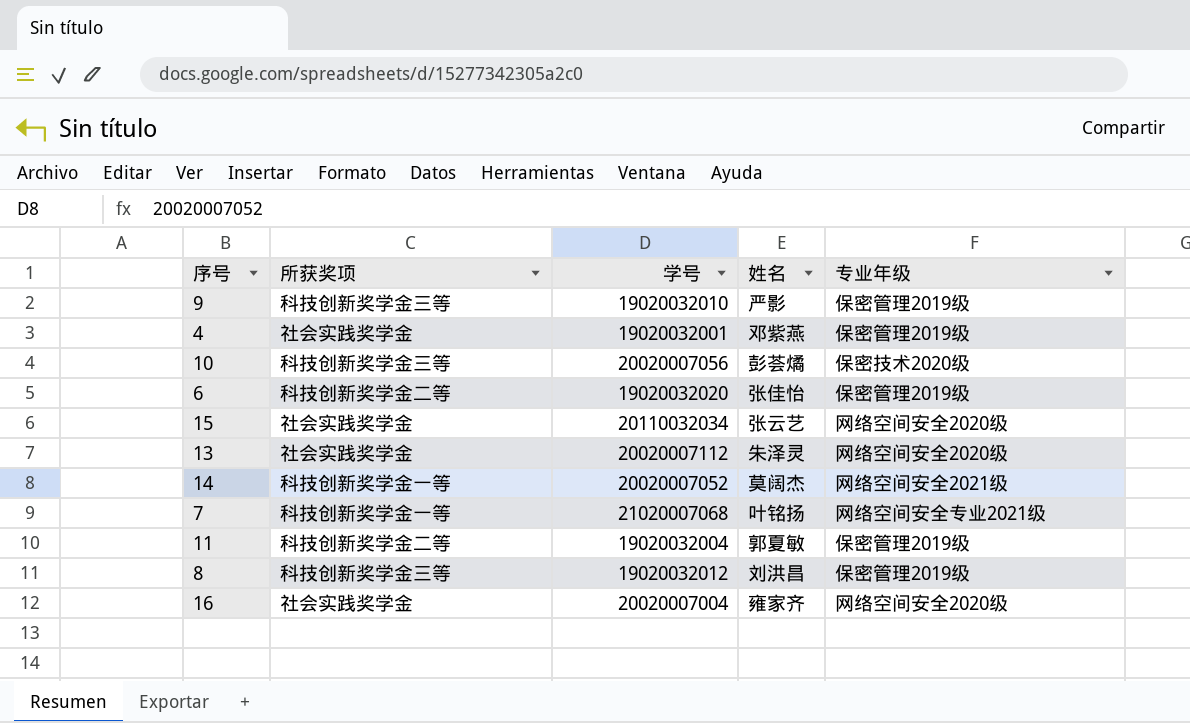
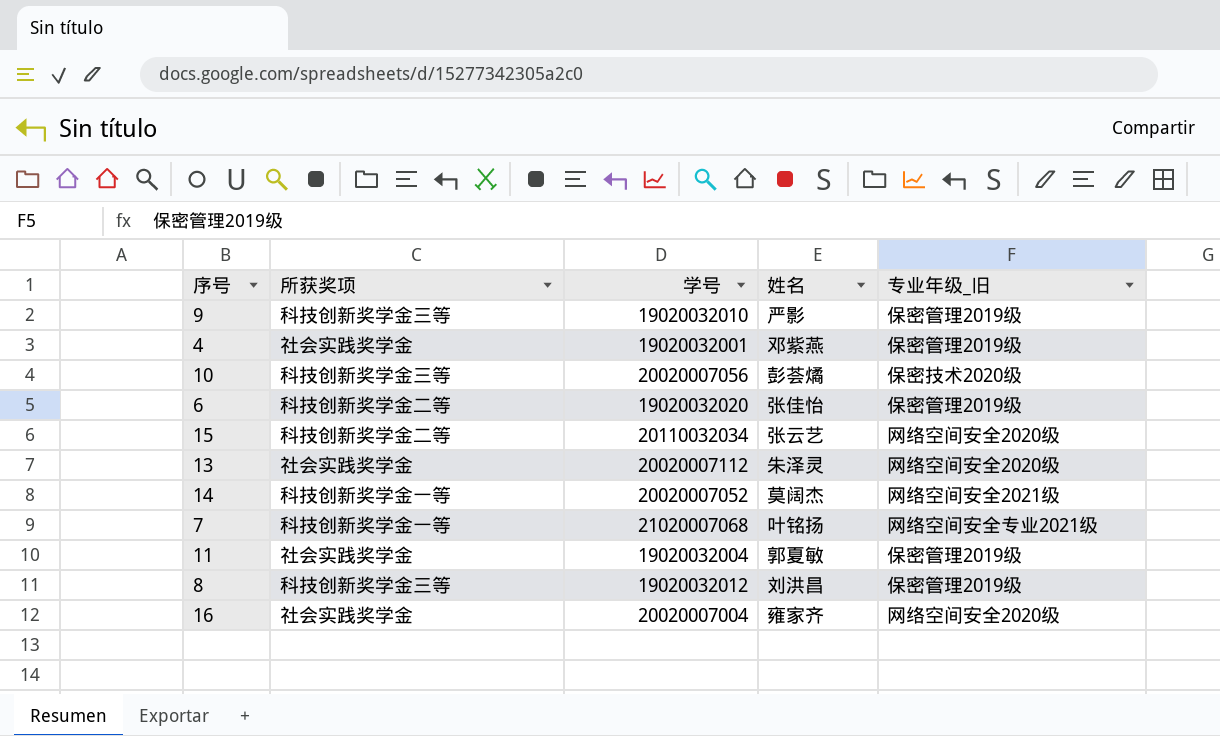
column name: 专业年级 -> 专业年级_旧
15 | 所获奖项: 社会实践奖学金 -> 科技创新奖学金二等
11 | 所获奖项: 科技创新奖学金二等 -> 社会实践奖学金

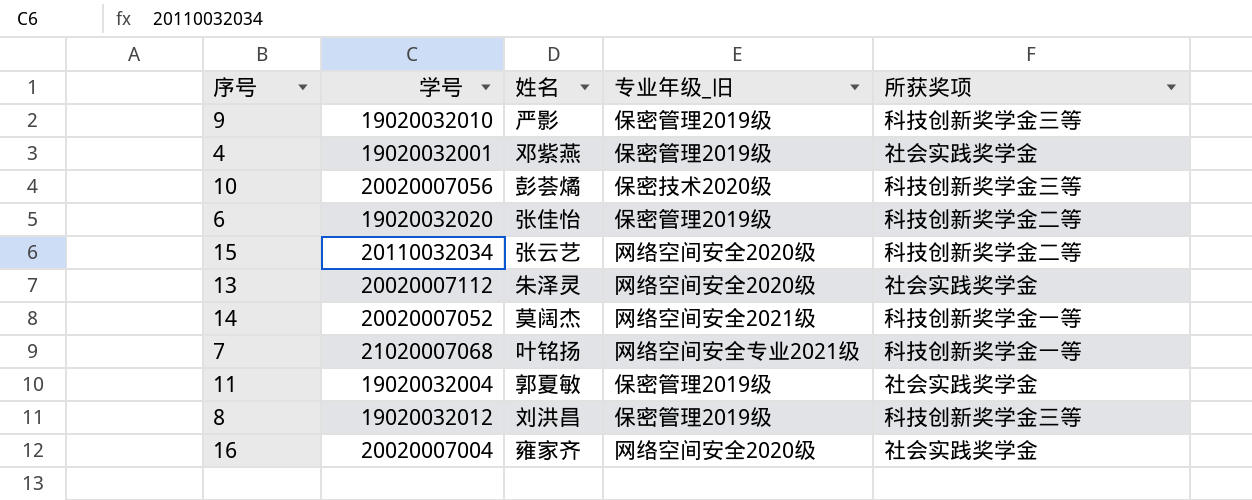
column 所获奖项 | position: 2 -> 5

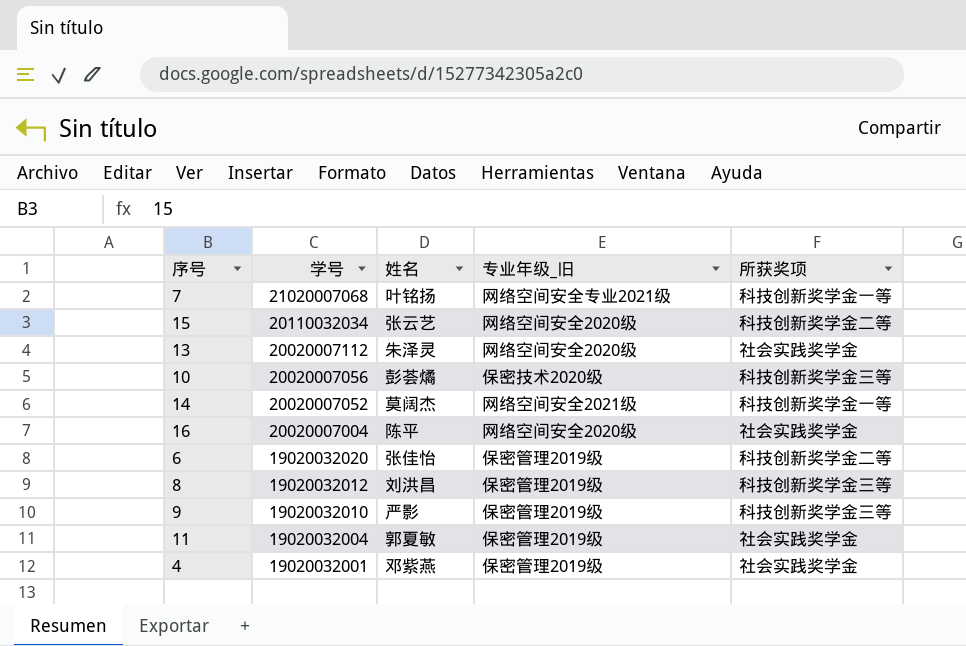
row order: none -> 学号 descending
16 | 姓名: 雍家齐 -> 陈平

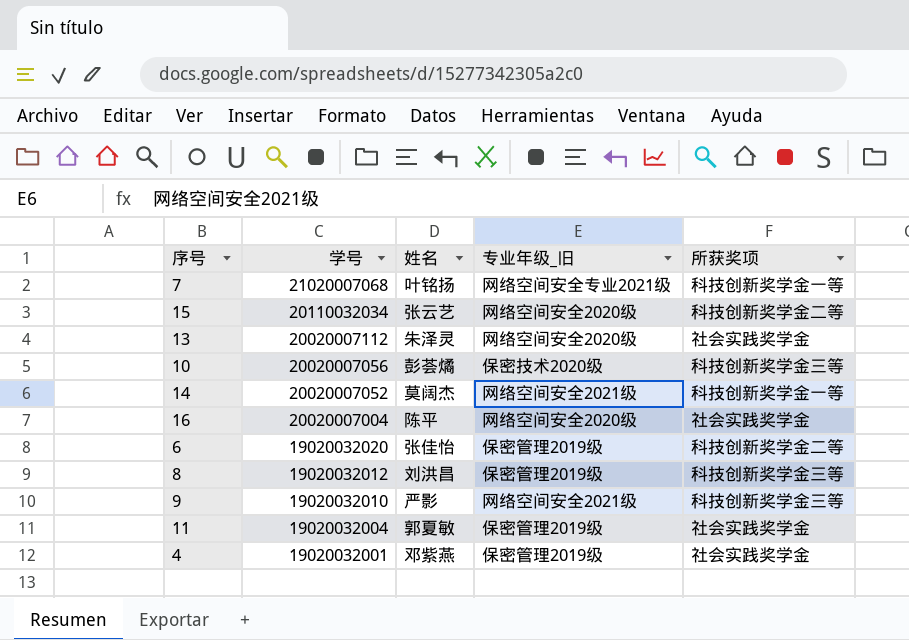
9 | 专业年级_旧: 保密管理2019级 -> 网络空间安全2021级

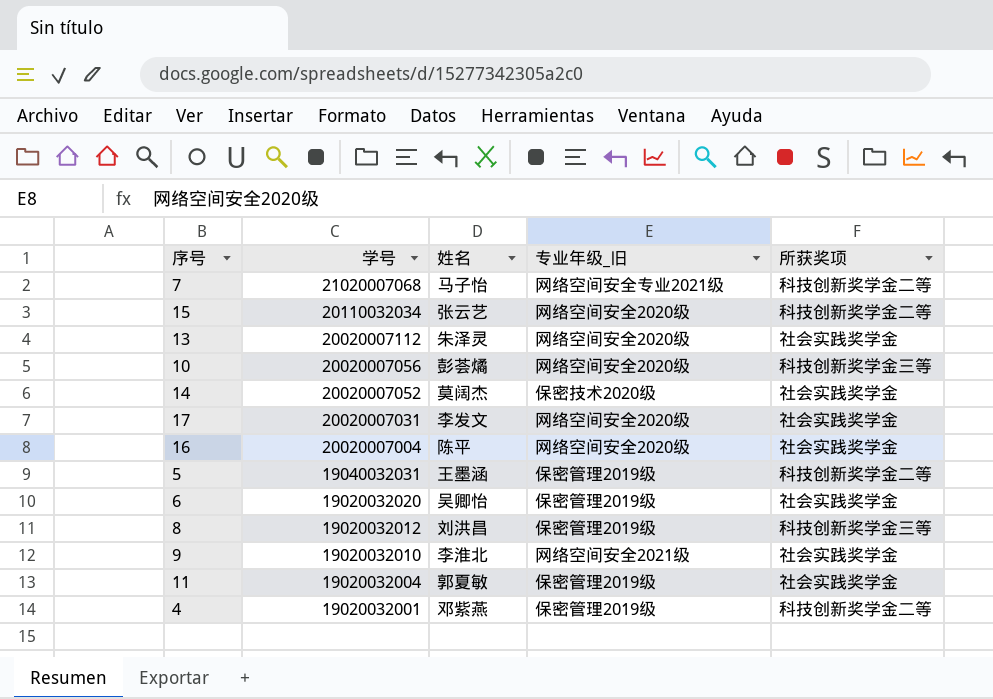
7 | 姓名: 叶铭扬 -> 马子怡
7 | 所获奖项: 科技创新奖学金一等 -> 科技创新奖学金二等
10 | 专业年级_旧: 保密技术2020级 -> 网络空间安全2020级
14 | 专业年级_旧: 网络空间安全2021级 -> 保密技术2020级
14 | 所获奖项: 科技创新奖学金一等 -> 社会实践奖学金
row 17: none -> 20020007031 | 李发文 | 网络空间安全2020级 | 社会实践奖学金
row 5: none -> 19040032031 | 王墨涵 | 保密管理2019级 | 科技创新奖学金二等
6 | 姓名: 张佳怡 -> 吴卿怡
6 | 所获奖项: 科技创新奖学金二等 -> 社会实践奖学金
9 | 姓名: 严影 -> 李淮北
9 | 所获奖项: 科技创新奖学金三等 -> 社会实践奖学金
4 | 所获奖项: 社会实践奖学金 -> 科技创新奖学金二等

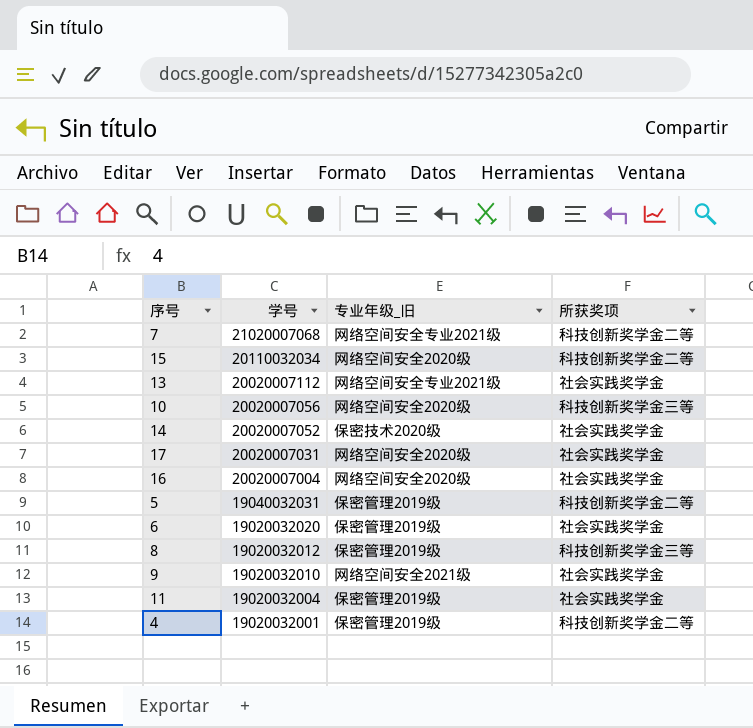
column 姓名 | position: 3 -> none
13 | 专业年级_旧: 网络空间安全2020级 -> 网络空间安全专业2021级

